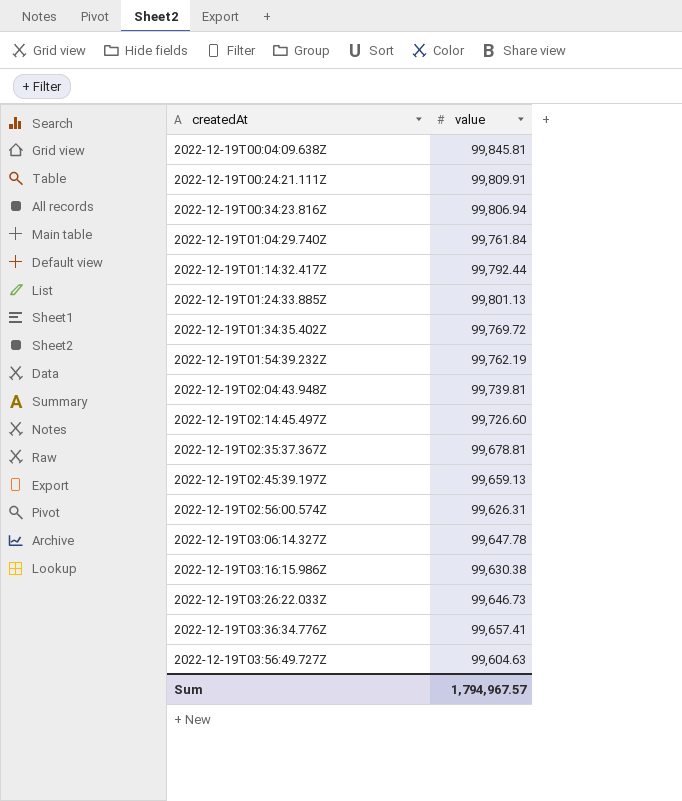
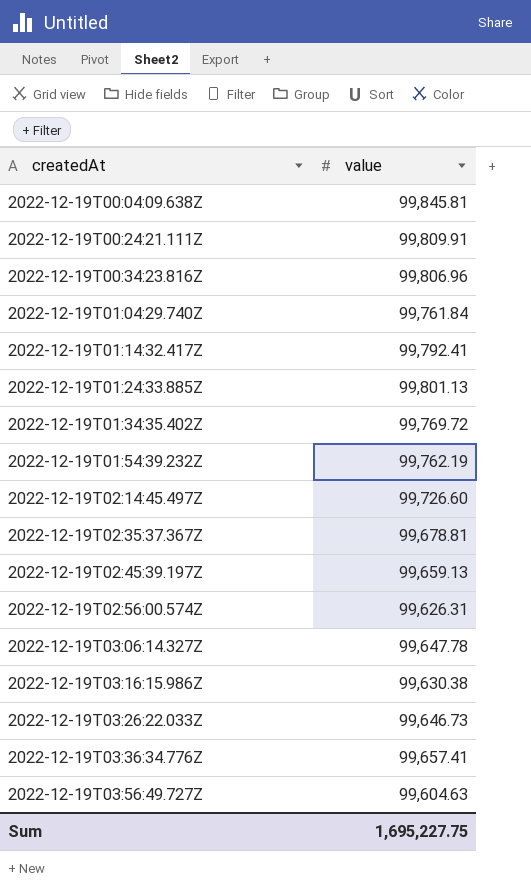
row 2022-12-19T02:04:43.948Z: 99,739.81 -> none
2022-12-19T00:34:23.816Z | value: 99,806.94 -> 99,806.96
2022-12-19T01:14:32.417Z | value: 99,792.44 -> 99,792.41
Sum | value: 1,794,967.57 -> 1,695,227.75

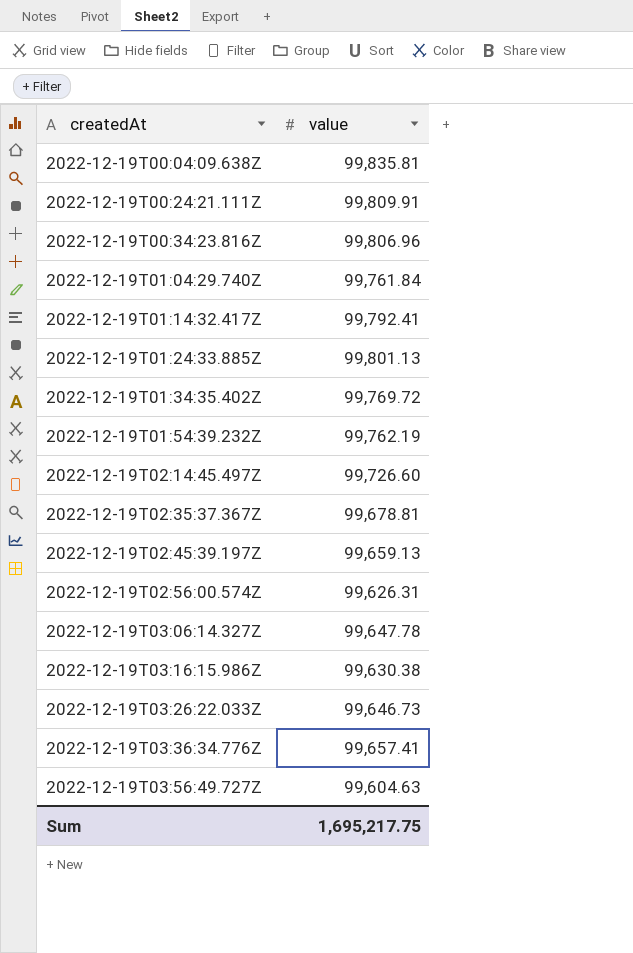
2022-12-19T00:04:09.638Z | value: 99,845.81 -> 99,835.81
Sum | value: 1,695,227.75 -> 1,695,217.75

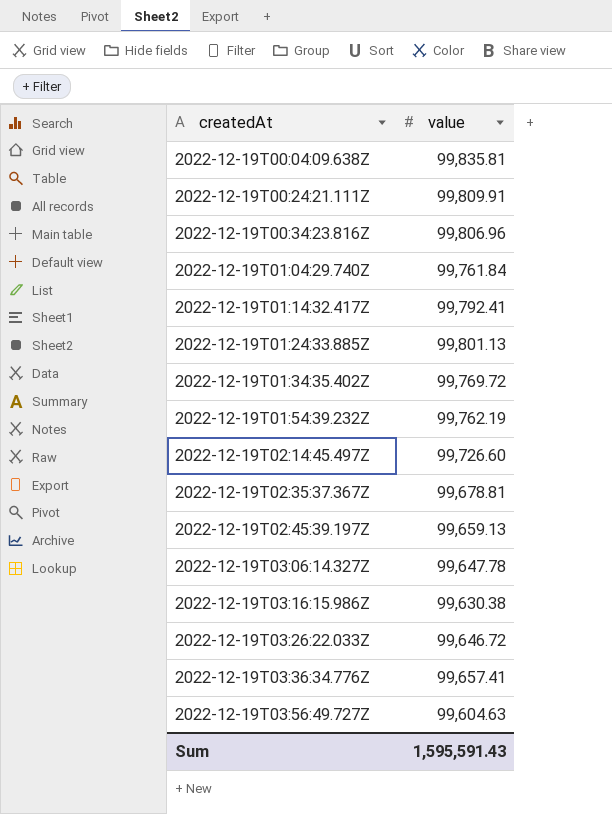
row 2022-12-19T02:56:00.574Z: 99,626.31 -> none
2022-12-19T03:26:22.033Z | value: 99,646.73 -> 99,646.72
Sum | value: 1,695,217.75 -> 1,595,591.43

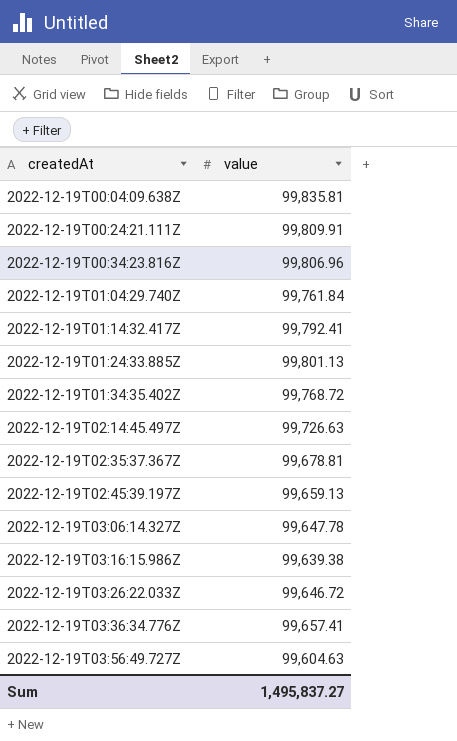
row 2022-12-19T01:54:39.232Z: 99,762.19 -> none
2022-12-19T01:34:35.402Z | value: 99,769.72 -> 99,768.72
2022-12-19T02:14:45.497Z | value: 99,726.60 -> 99,726.63
2022-12-19T03:16:15.986Z | value: 99,630.38 -> 99,639.38
Sum | value: 1,595,591.43 -> 1,495,837.27

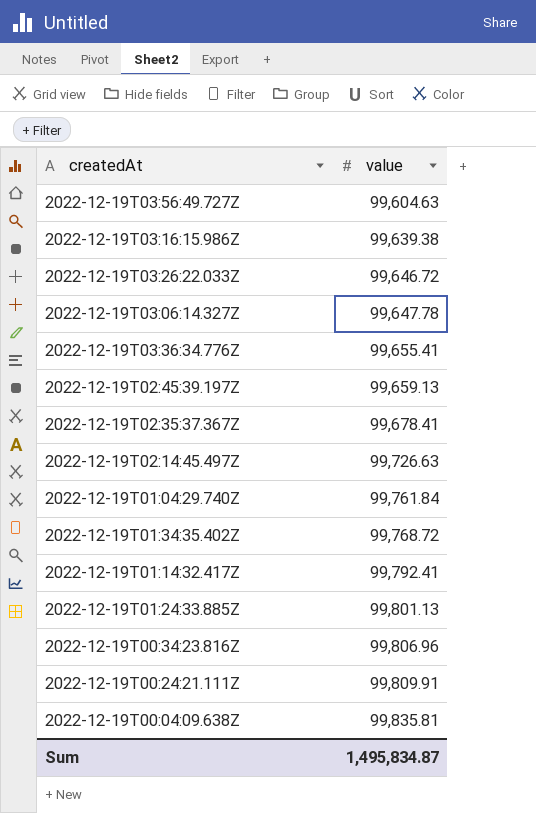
row order: createdAt ascending -> value ascending
2022-12-19T03:36:34.776Z | value: 99,657.41 -> 99,655.41
2022-12-19T02:35:37.367Z | value: 99,678.81 -> 99,678.41
Sum | value: 1,495,837.27 -> 1,495,834.87

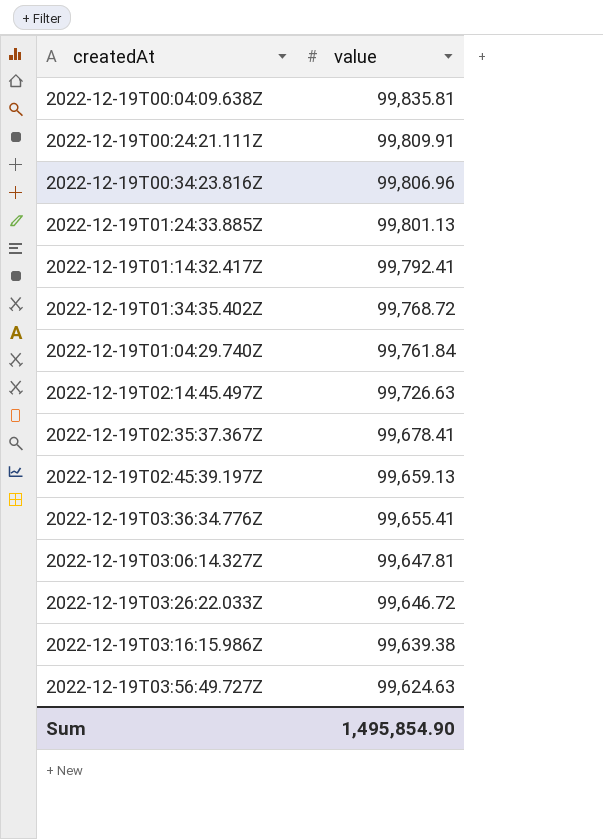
row order: value ascending -> value descending
2022-12-19T03:06:14.327Z | value: 99,647.78 -> 99,647.81
2022-12-19T03:56:49.727Z | value: 99,604.63 -> 99,624.63
Sum | value: 1,495,834.87 -> 1,495,854.90

